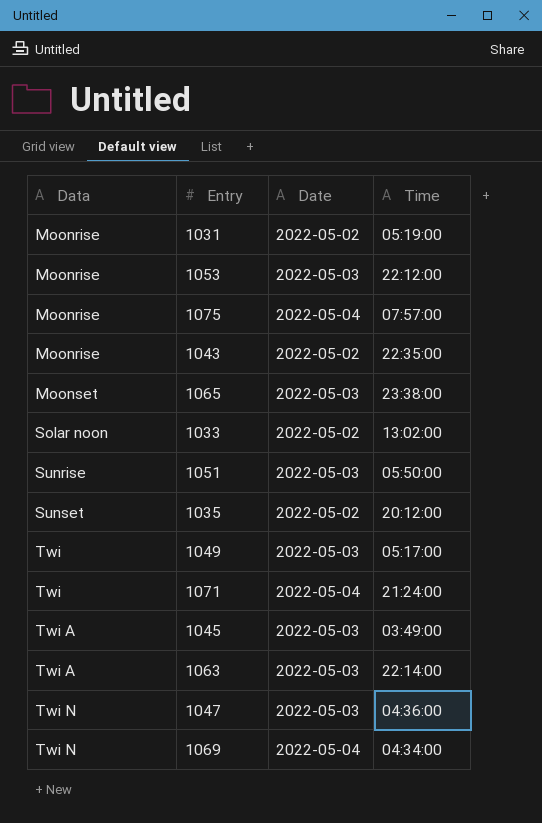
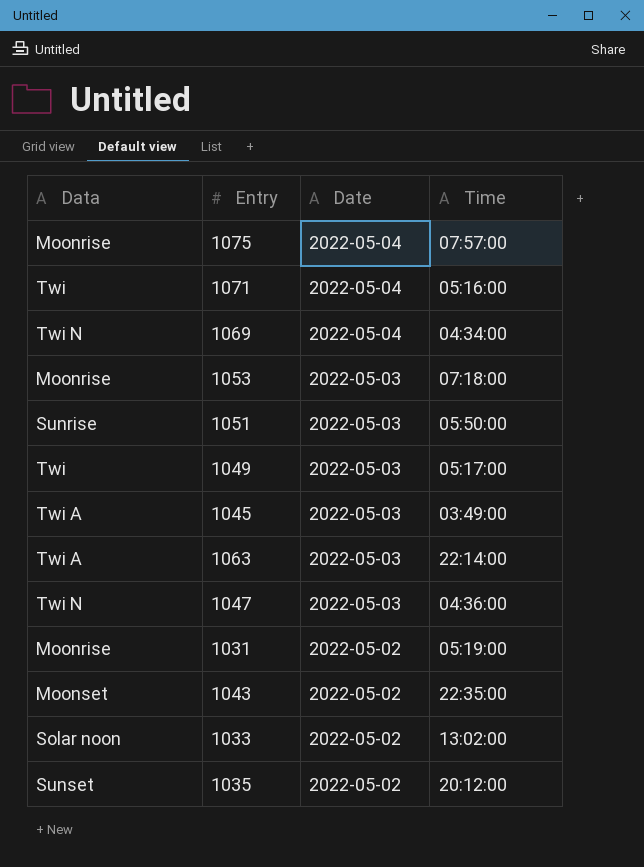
row order: Data ascending -> Date descending
row 1065: Moonset | 2022-05-03 | 23:38:00 -> none
1071 | Time: 21:24:00 -> 05:16:00
1053 | Time: 22:12:00 -> 07:18:00
1043 | Data: Moonrise -> Moonset

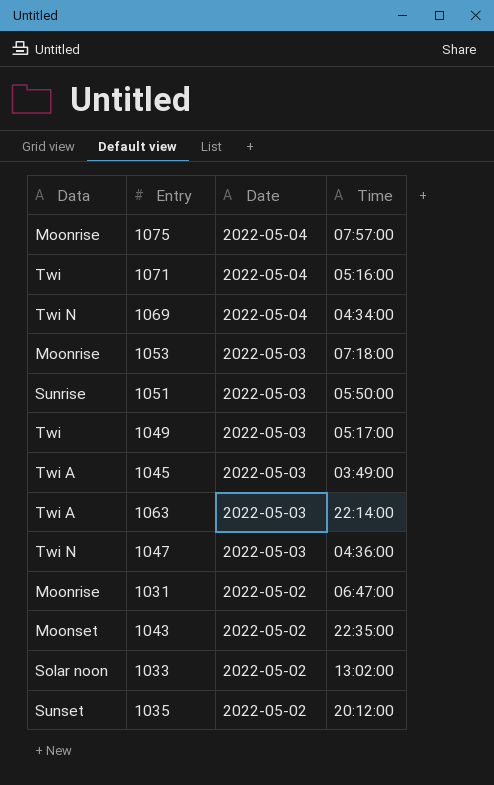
1031 | Time: 05:19:00 -> 06:47:00

